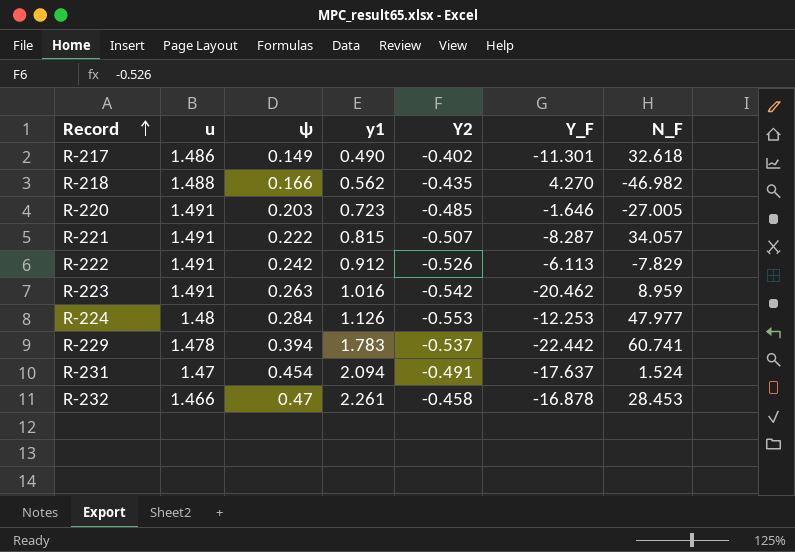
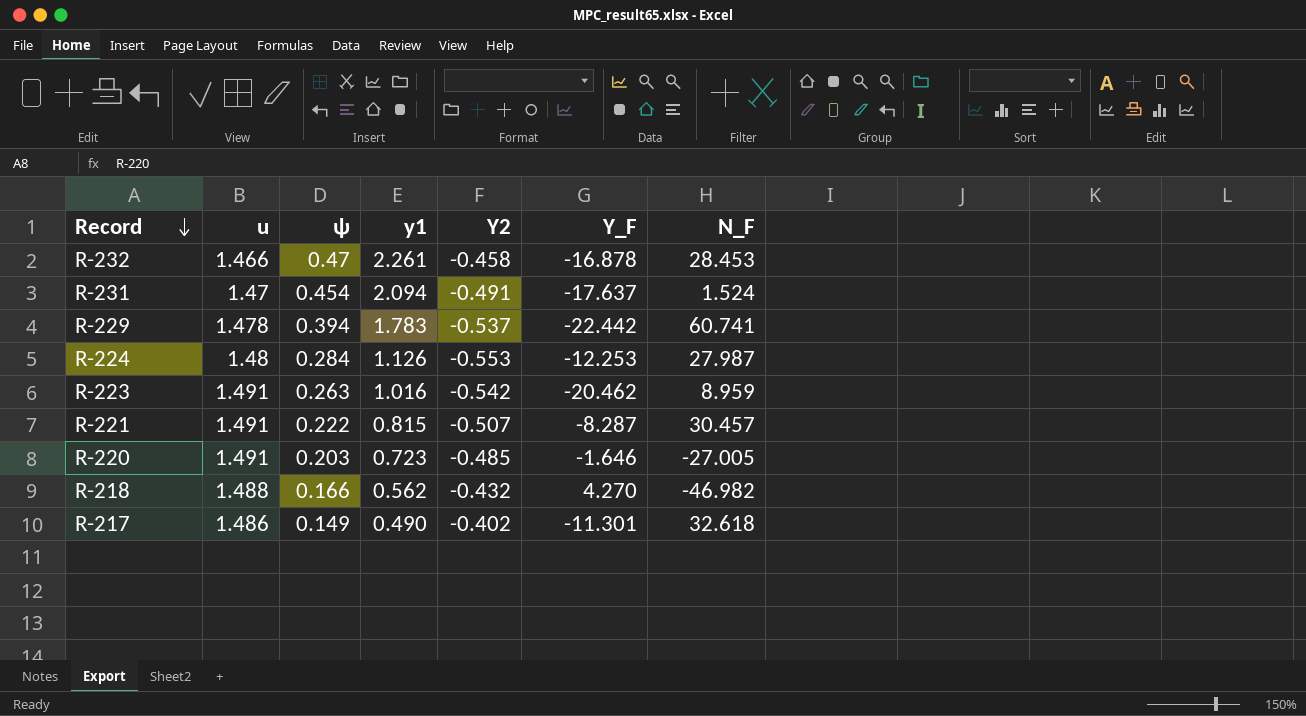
row order: Record ascending -> Record descending
row R-222: 1.491 | 0.242 | 0.912 | -0.526 | -6.113 | -7.829 -> none
R-224 | N_F: 47.977 -> 27.987
R-221 | N_F: 34.057 -> 30.457
R-218 | Y2: -0.435 -> -0.432

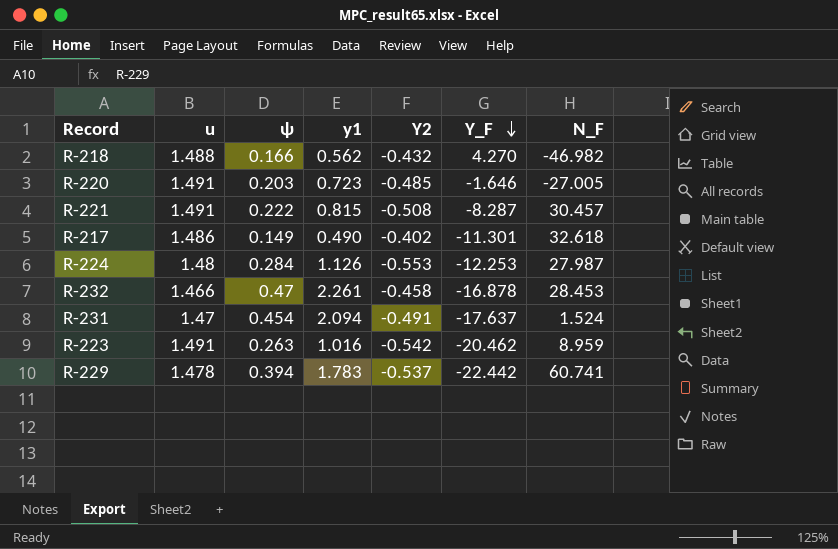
row order: Record descending -> Y_F descending
R-221 | Y2: -0.507 -> -0.508

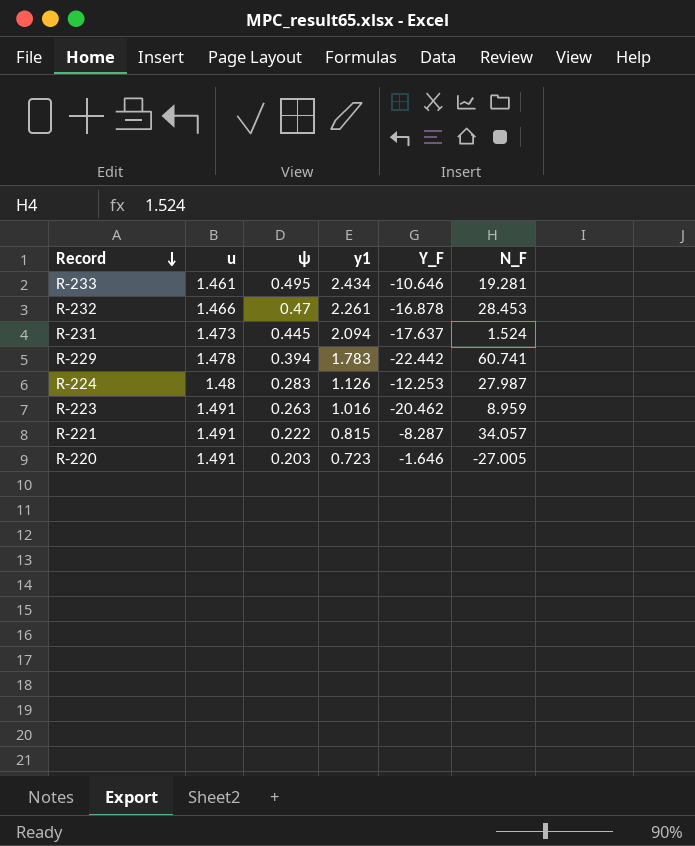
row order: Y_F descending -> Record descending
column Y2 | position: 5 -> none
row R-218: 1.488 | 0.166 | 0.562 | -0.432 | 4.270 | -46.982 -> none
row R-217: 1.486 | 0.149 | 0.490 | -0.402 | -11.301 | 32.618 -> none
row R-233: none -> 1.461 | 0.495 | 2.434 | -10.646 | 19.281
R-231 | u: 1.47 -> 1.473
R-231 | ψ: 0.454 -> 0.445
R-224 | ψ: 0.284 -> 0.283
R-221 | N_F: 30.457 -> 34.057

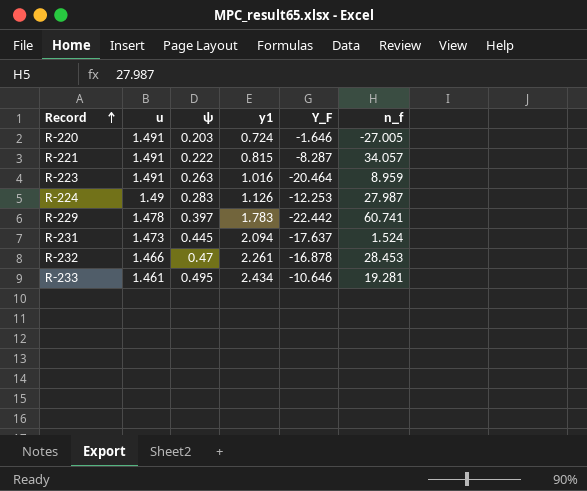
row order: Record descending -> Record ascending
column name: N_F -> n_f
R-220 | y1: 0.723 -> 0.724
R-223 | Y_F: -20.462 -> -20.464
R-224 | u: 1.48 -> 1.49
R-229 | ψ: 0.394 -> 0.397

